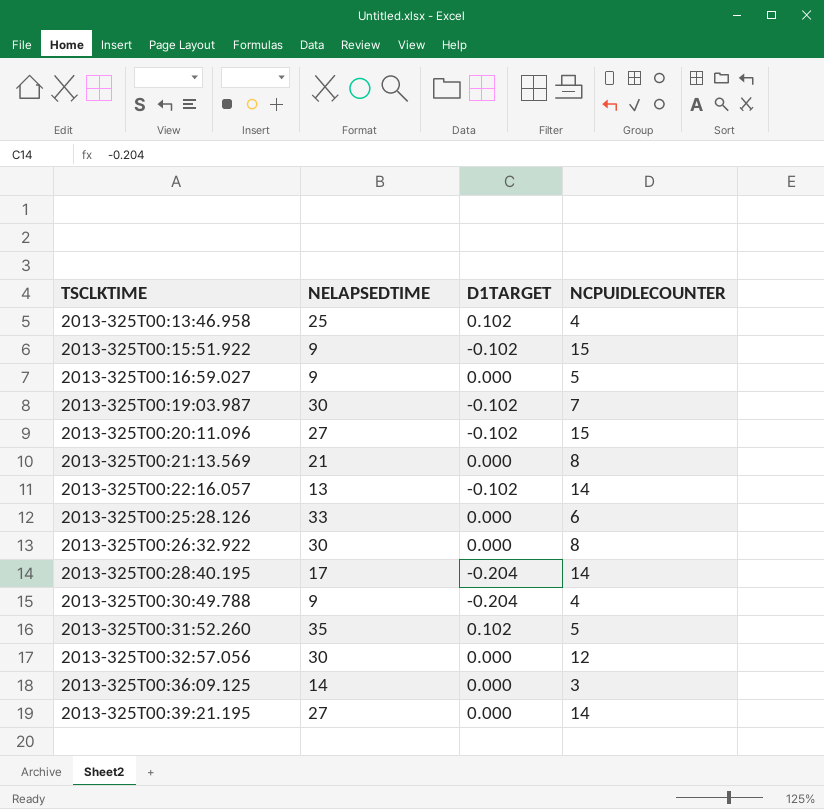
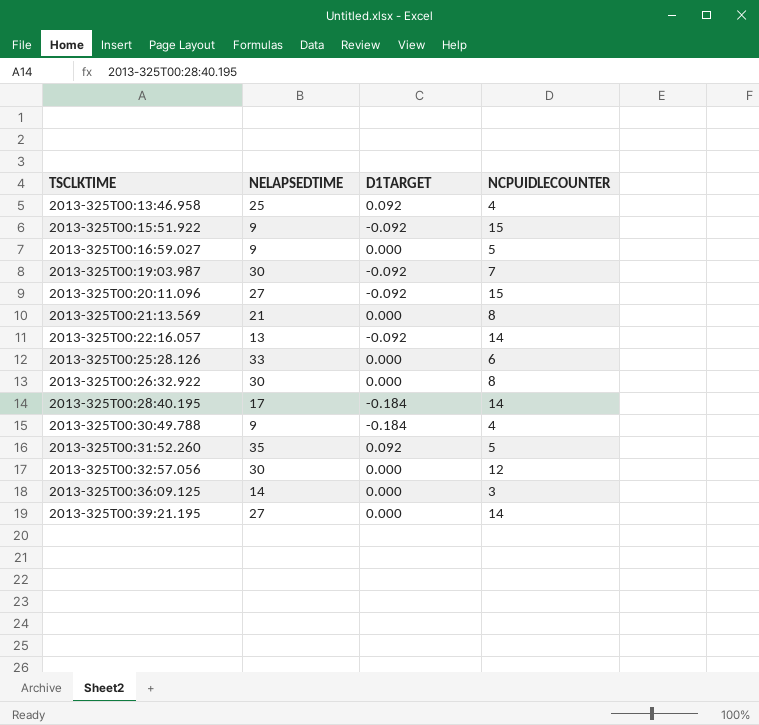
2013-325T00:13:46.958 | D1TARGET: 0.102 -> 0.092
2013-325T00:15:51.922 | D1TARGET: -0.102 -> -0.092
2013-325T00:19:03.987 | D1TARGET: -0.102 -> -0.092
2013-325T00:20:11.096 | D1TARGET: -0.102 -> -0.092
2013-325T00:22:16.057 | D1TARGET: -0.102 -> -0.092
2013-325T00:28:40.195 | D1TARGET: -0.204 -> -0.184
2013-325T00:30:49.788 | D1TARGET: -0.204 -> -0.184
2013-325T00:31:52.260 | D1TARGET: 0.102 -> 0.092

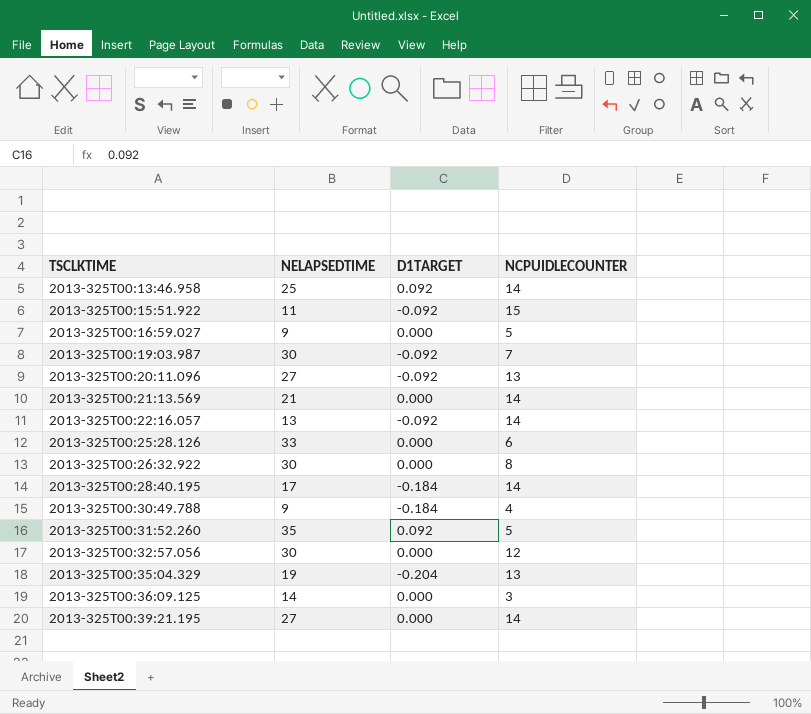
2013-325T00:13:46.958 | NCPUIDLECOUNTER: 4 -> 14
2013-325T00:15:51.922 | NELAPSEDTIME: 9 -> 11
2013-325T00:20:11.096 | NCPUIDLECOUNTER: 15 -> 13
2013-325T00:21:13.569 | NCPUIDLECOUNTER: 8 -> 14
row 2013-325T00:35:04.329: none -> 19 | -0.204 | 13

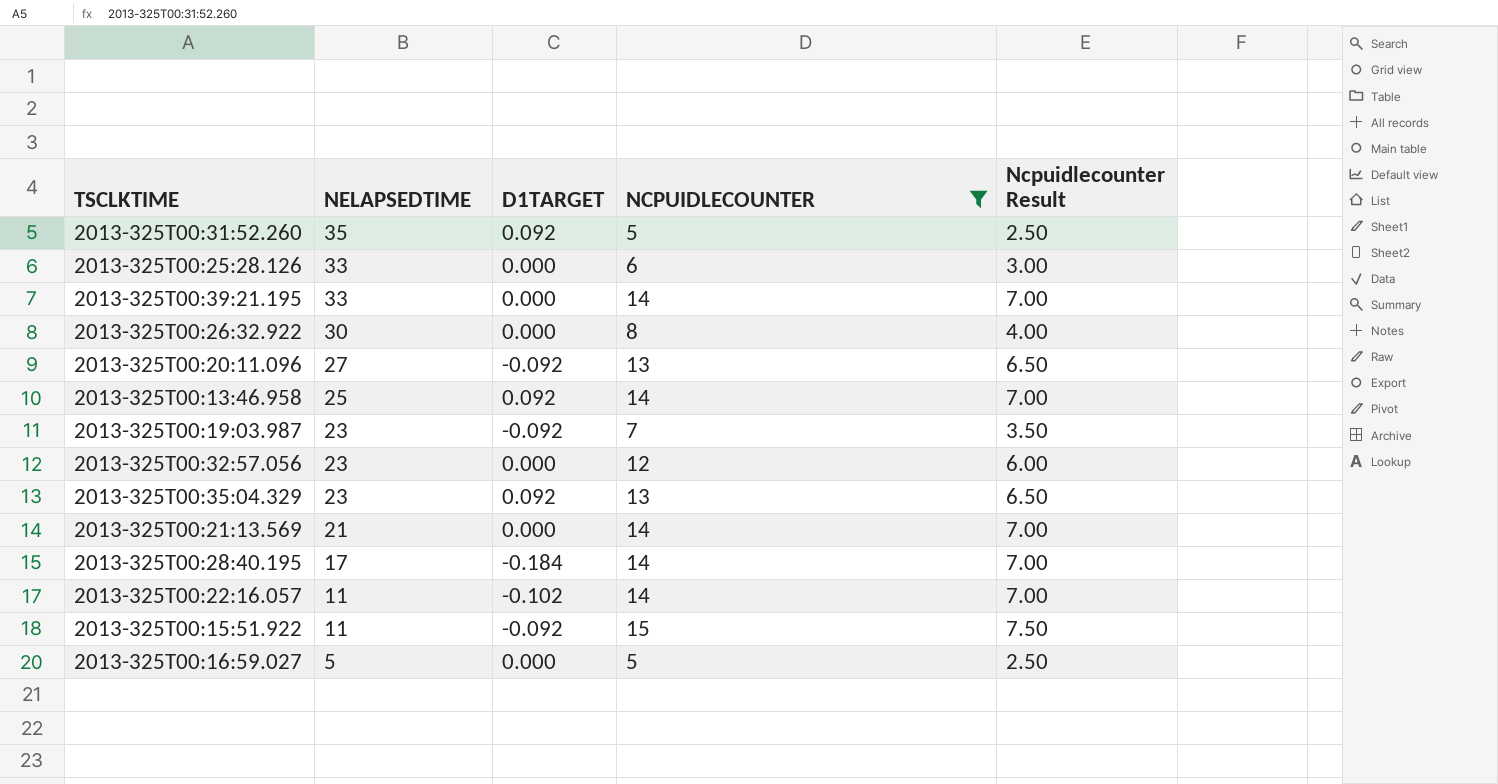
filter: none -> NCPUIDLECOUNTER >= 5
row order: TSCLKTIME ascending -> NELAPSEDTIME descending
column Ncpuidlecounter Result | formula: none -> [NCPUIDLECOUNTER] * 0.5
2013-325T00:39:21.195 | NELAPSEDTIME: 27 -> 33
2013-325T00:19:03.987 | NELAPSEDTIME: 30 -> 23
2013-325T00:32:57.056 | NELAPSEDTIME: 30 -> 23
2013-325T00:35:04.329 | NELAPSEDTIME: 19 -> 23
2013-325T00:35:04.329 | D1TARGET: -0.204 -> 0.092
2013-325T00:22:16.057 | NELAPSEDTIME: 13 -> 11
2013-325T00:22:16.057 | D1TARGET: -0.092 -> -0.102
2013-325T00:16:59.027 | NELAPSEDTIME: 9 -> 5

